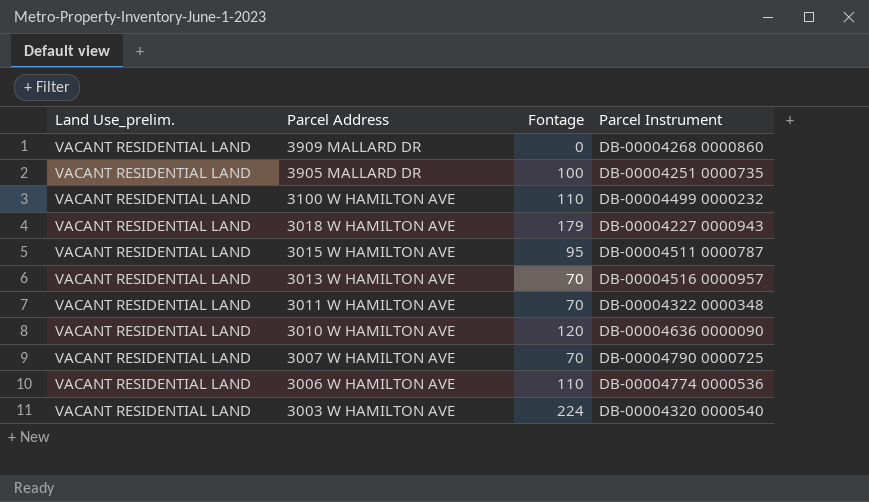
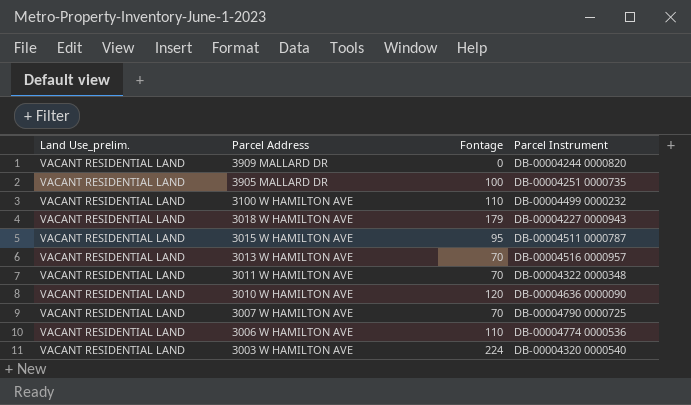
3909 MALLARD DR | Parcel Instrument: DB-00004268 0000860 -> DB-00004244 0000820

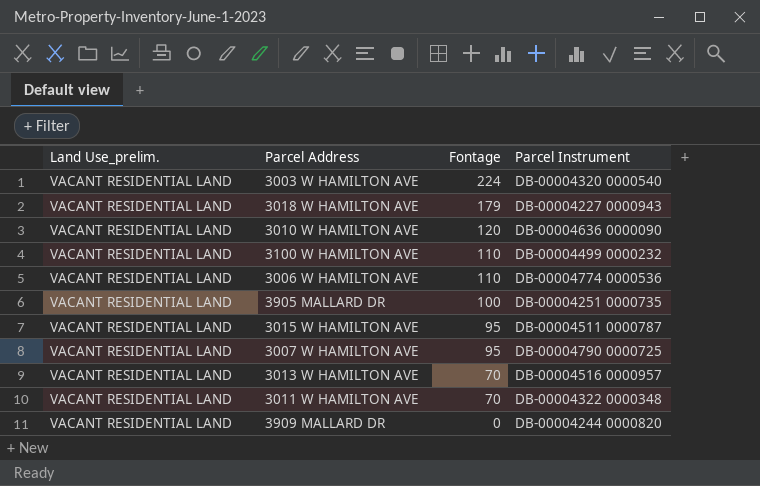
row order: Parcel Address descending -> Fontage descending
3007 W HAMILTON AVE | Fontage: 70 -> 95

